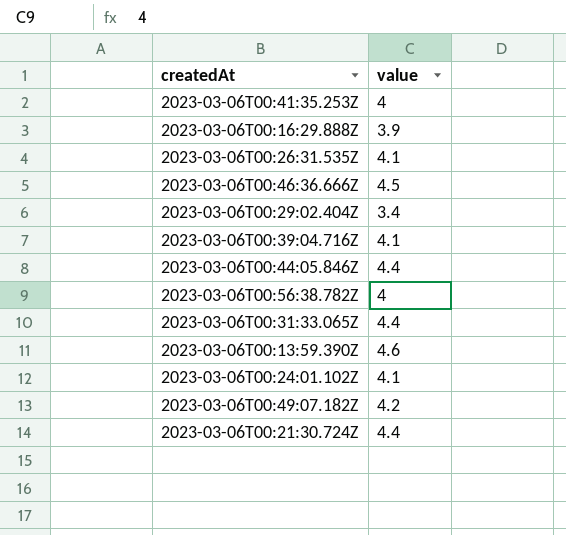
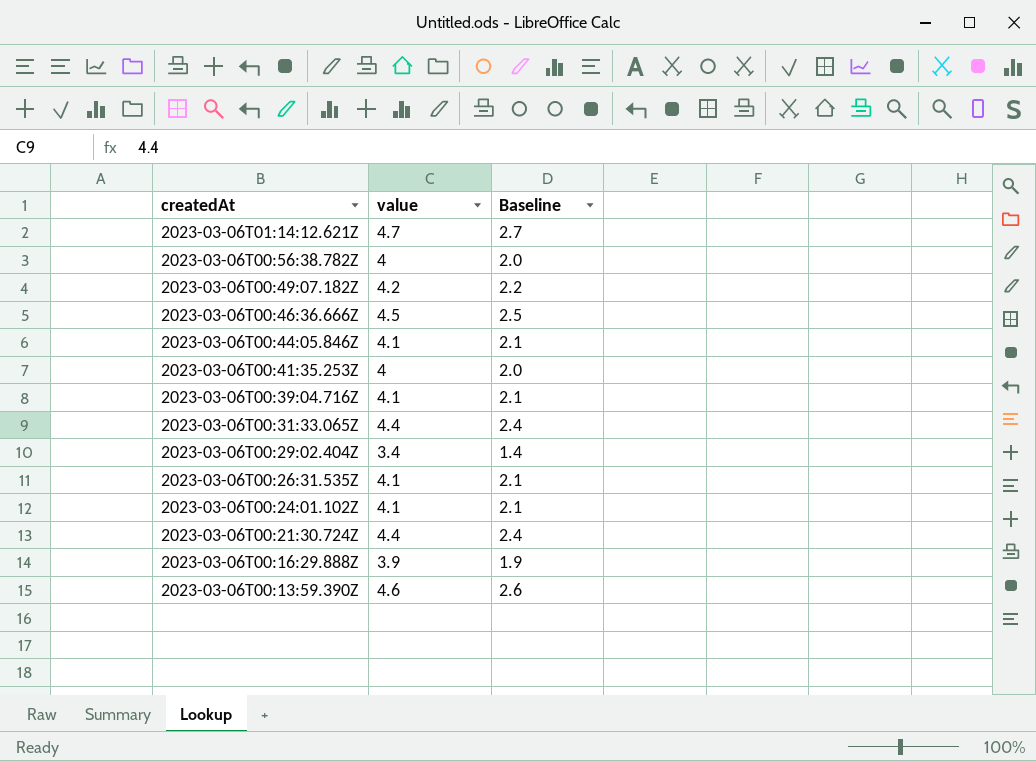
row order: none -> createdAt descending
column Baseline | formula: none -> [value] - 2
row 2023-03-06T01:14:12.621Z: none -> 4.7 | 2.7
2023-03-06T00:44:05.846Z | value: 4.4 -> 4.1

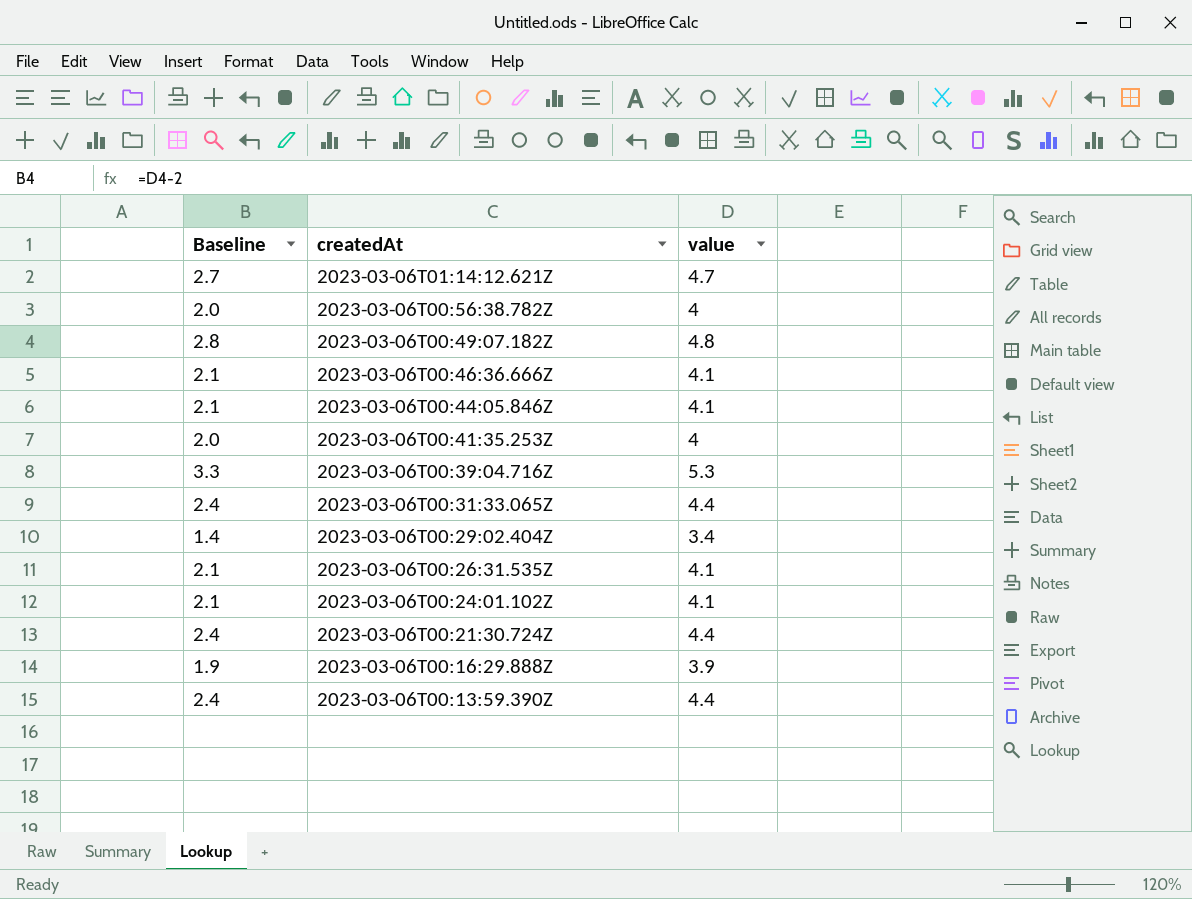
column Baseline | position: 3 -> 1
2023-03-06T00:49:07.182Z | Baseline: 2.2 -> 2.8
2023-03-06T00:49:07.182Z | value: 4.2 -> 4.8
2023-03-06T00:46:36.666Z | Baseline: 2.5 -> 2.1
2023-03-06T00:46:36.666Z | value: 4.5 -> 4.1
2023-03-06T00:39:04.716Z | Baseline: 2.1 -> 3.3
2023-03-06T00:39:04.716Z | value: 4.1 -> 5.3
2023-03-06T00:13:59.390Z | Baseline: 2.6 -> 2.4
2023-03-06T00:13:59.390Z | value: 4.6 -> 4.4

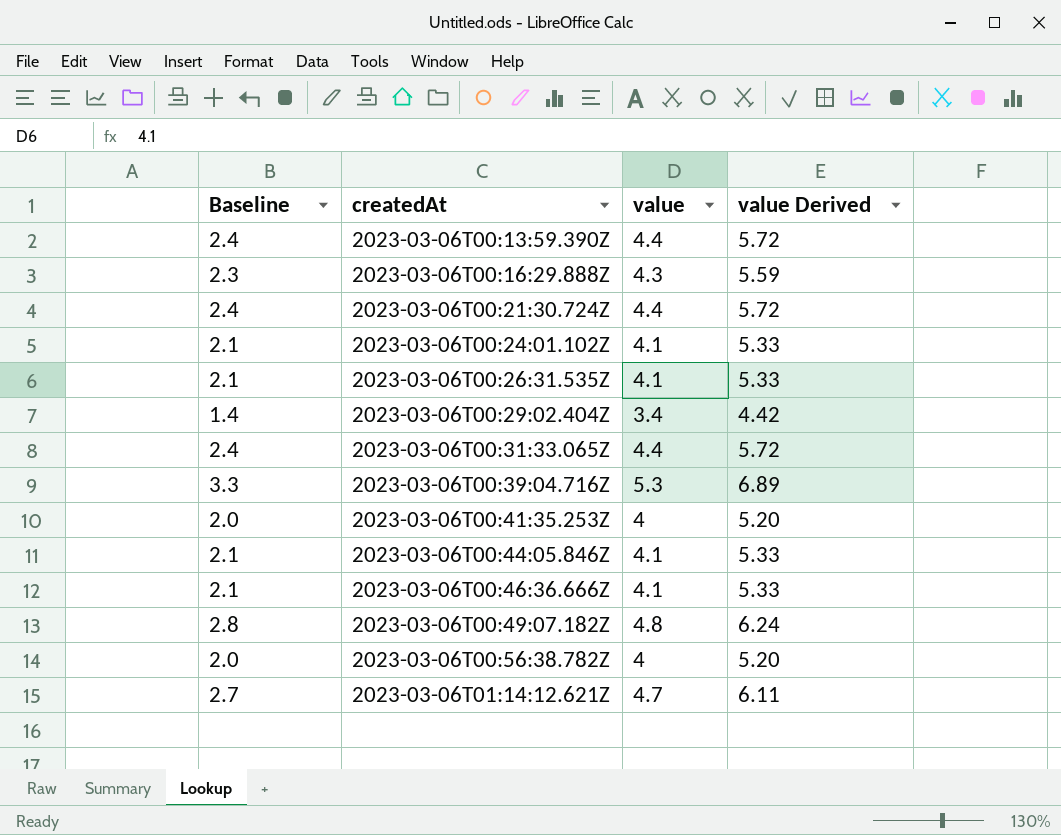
row order: createdAt descending -> createdAt ascending
column value Derived | formula: none -> [value] * 1.3
2023-03-06T00:16:29.888Z | Baseline: 1.9 -> 2.3
2023-03-06T00:16:29.888Z | value: 3.9 -> 4.3

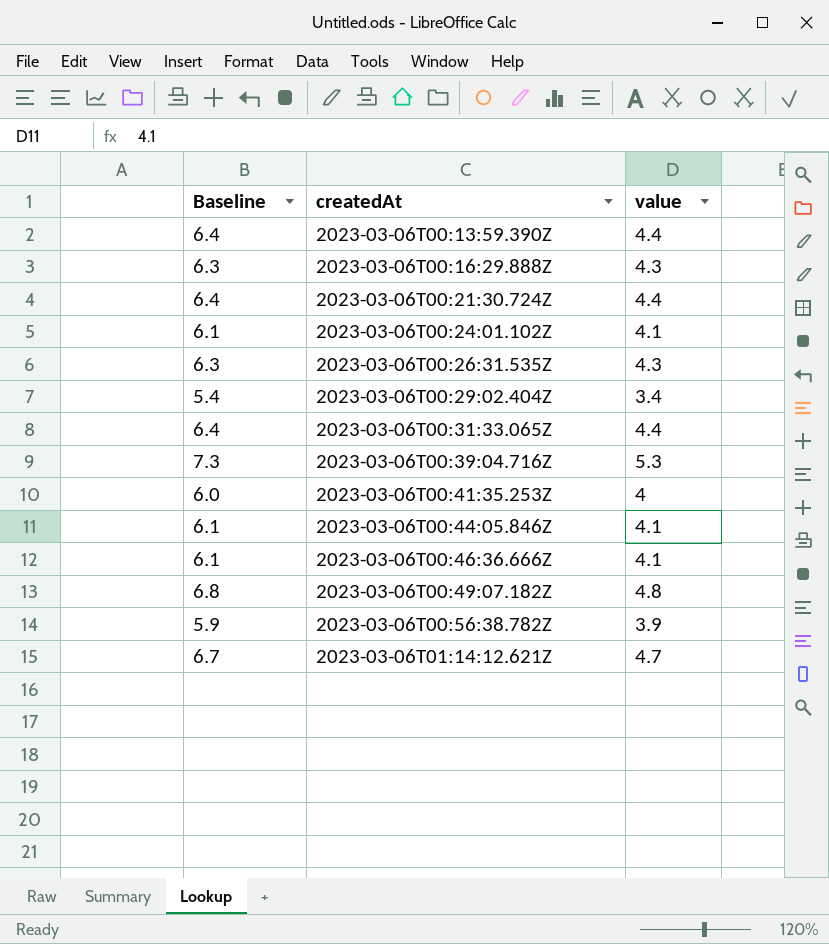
column value Derived | formula: [value] * 1.3 -> none
column Baseline | formula: [value] - 2 -> [value] + 2
2023-03-06T00:26:31.535Z | value: 4.1 -> 4.3
2023-03-06T00:56:38.782Z | value: 4 -> 3.9

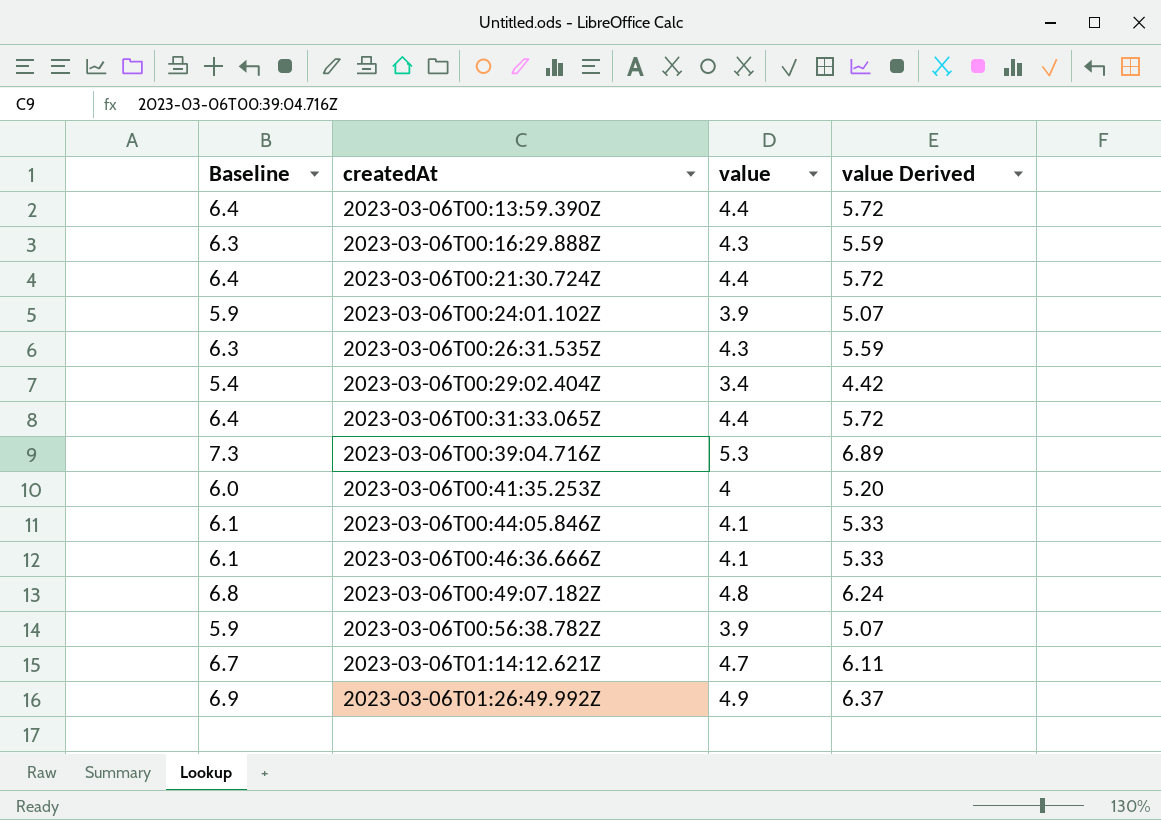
column value Derived | formula: none -> [value] * 1.3
2023-03-06T00:24:01.102Z | Baseline: 6.1 -> 5.9
2023-03-06T00:24:01.102Z | value: 4.1 -> 3.9
row 2023-03-06T01:26:49.992Z: none -> 6.9 | 4.9 | 6.37

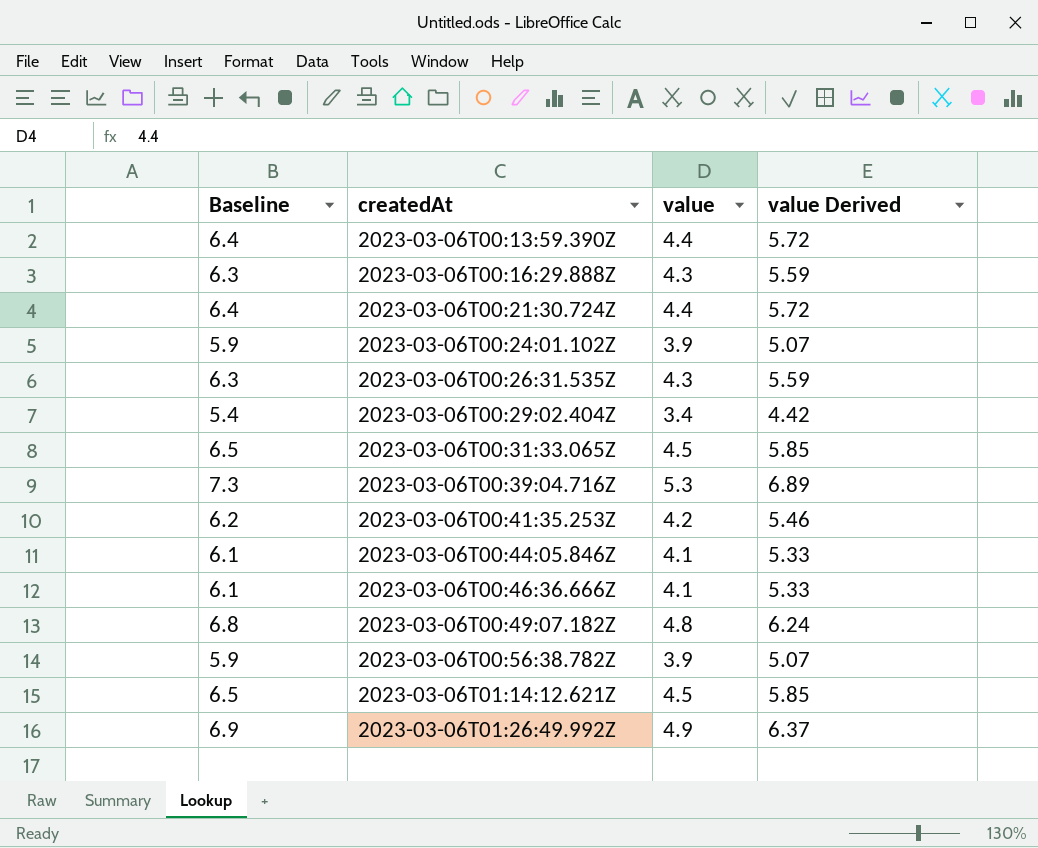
2023-03-06T00:31:33.065Z | Baseline: 6.4 -> 6.5
2023-03-06T00:31:33.065Z | value: 4.4 -> 4.5
2023-03-06T00:31:33.065Z | value Derived: 5.72 -> 5.85
2023-03-06T00:41:35.253Z | Baseline: 6.0 -> 6.2
2023-03-06T00:41:35.253Z | value: 4 -> 4.2
2023-03-06T00:41:35.253Z | value Derived: 5.20 -> 5.46
2023-03-06T01:14:12.621Z | Baseline: 6.7 -> 6.5
2023-03-06T01:14:12.621Z | value: 4.7 -> 4.5
2023-03-06T01:14:12.621Z | value Derived: 6.11 -> 5.85

